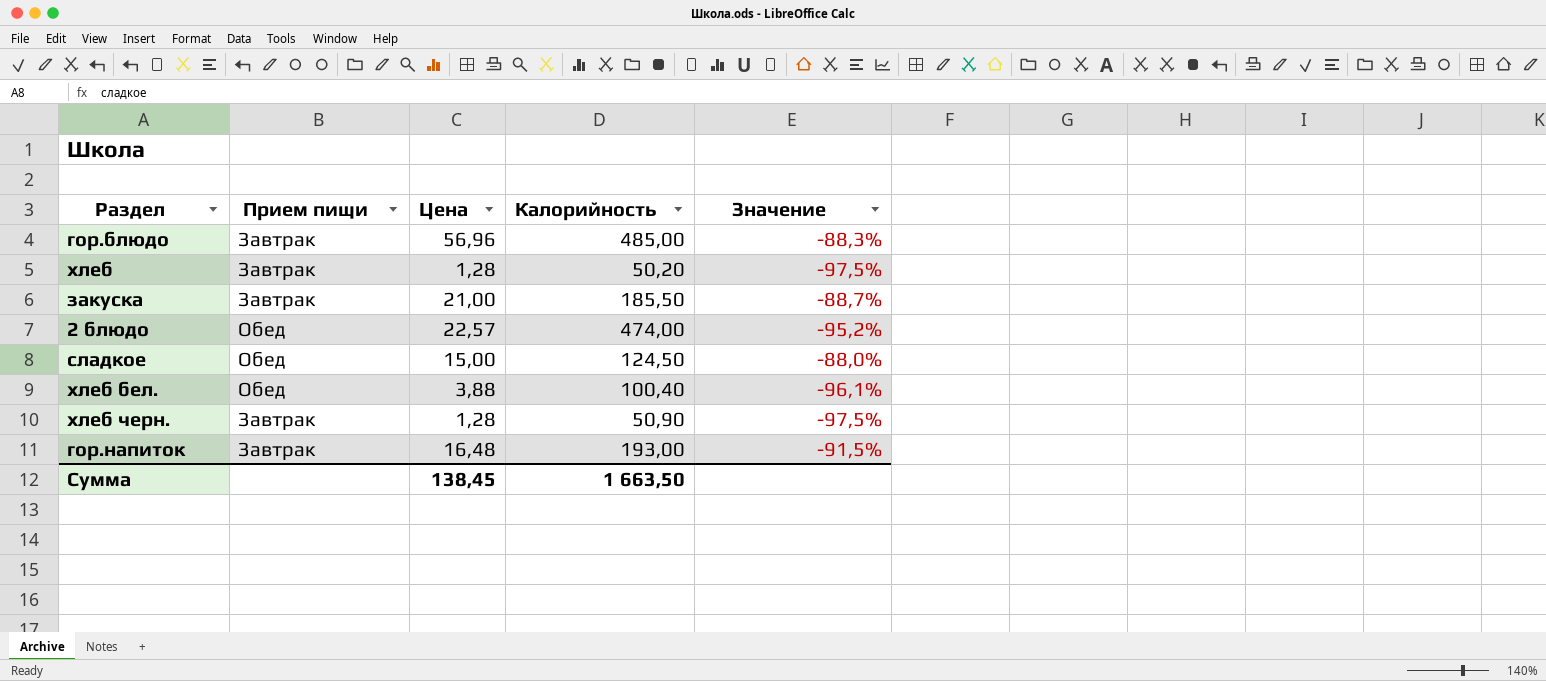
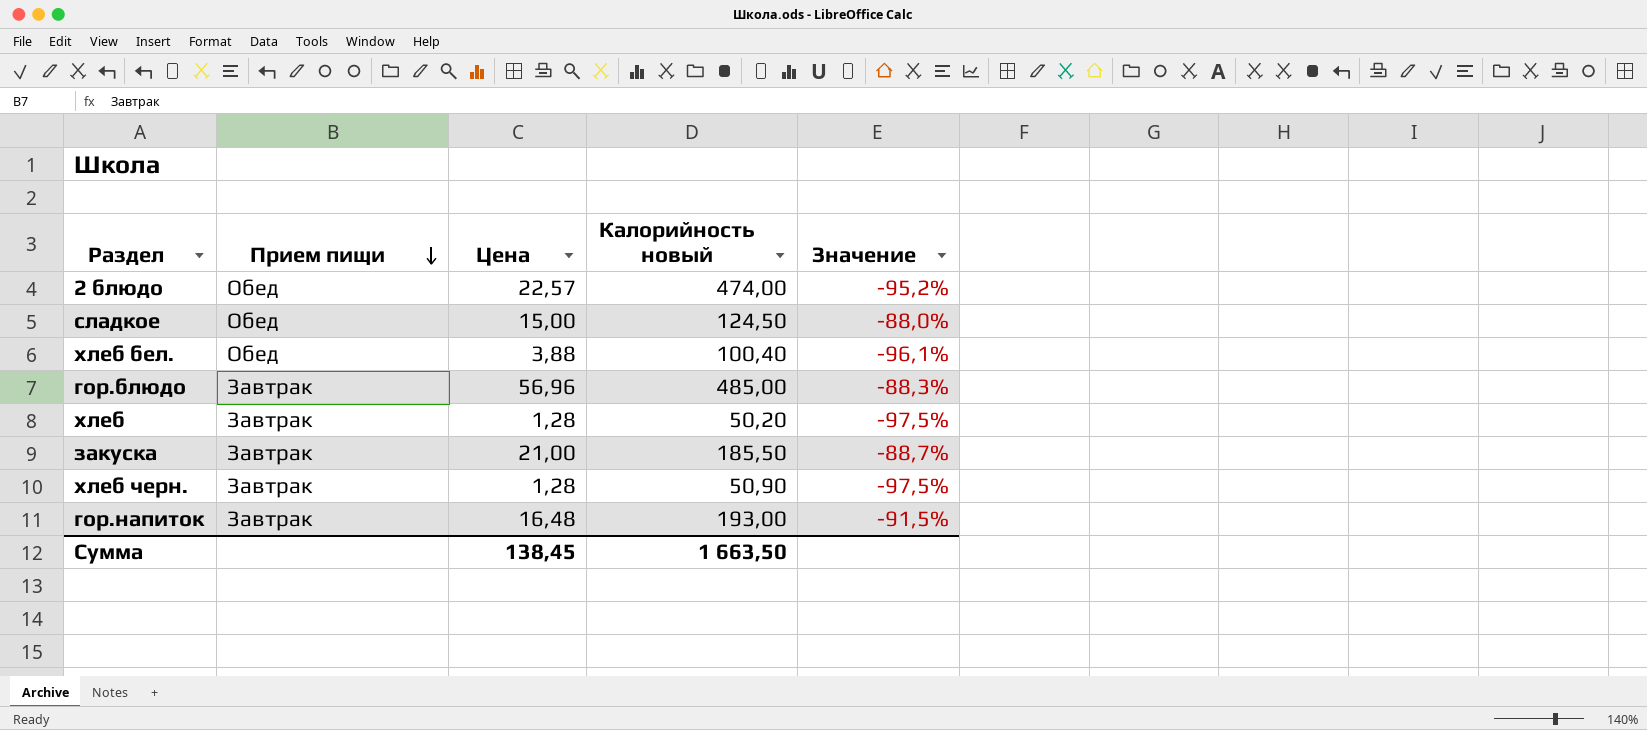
row order: none -> Прием пищи descending
column name: Калорийность -> Калорийность новый

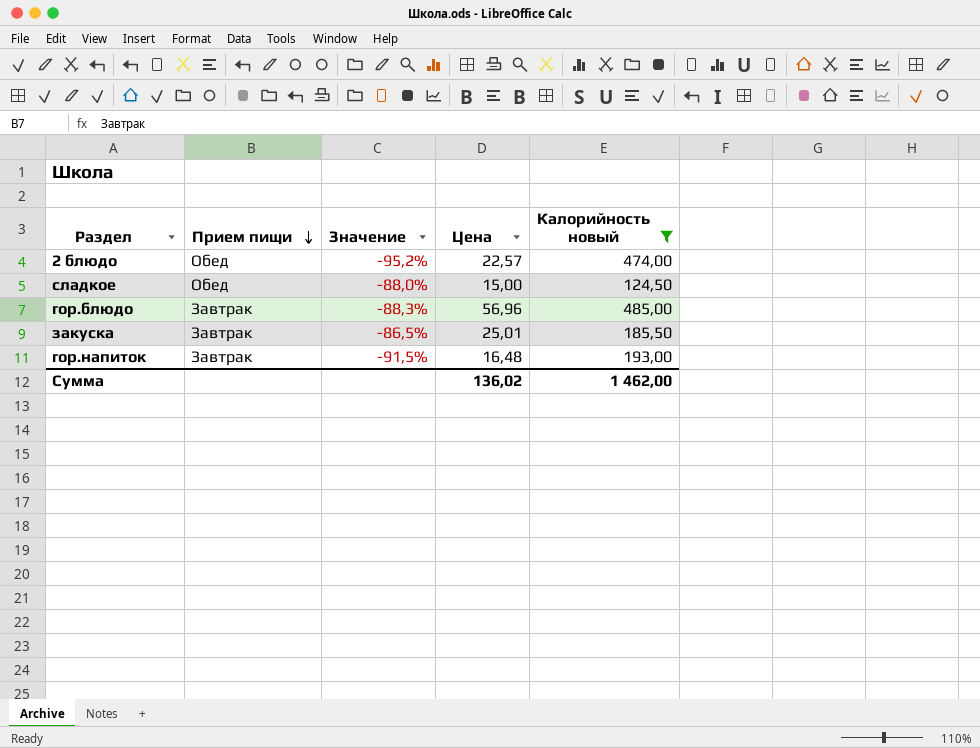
filter: none -> Калорийность новый >= 124,50
column Значение | position: 5 -> 3
закуска | Значение: -88,7% -> -86,5%
закуска | Цена: 21,00 -> 25,01
Сумма | Цена: 138,45 -> 136,02
Сумма | Калорийность новый: 1 663,50 -> 1 462,00

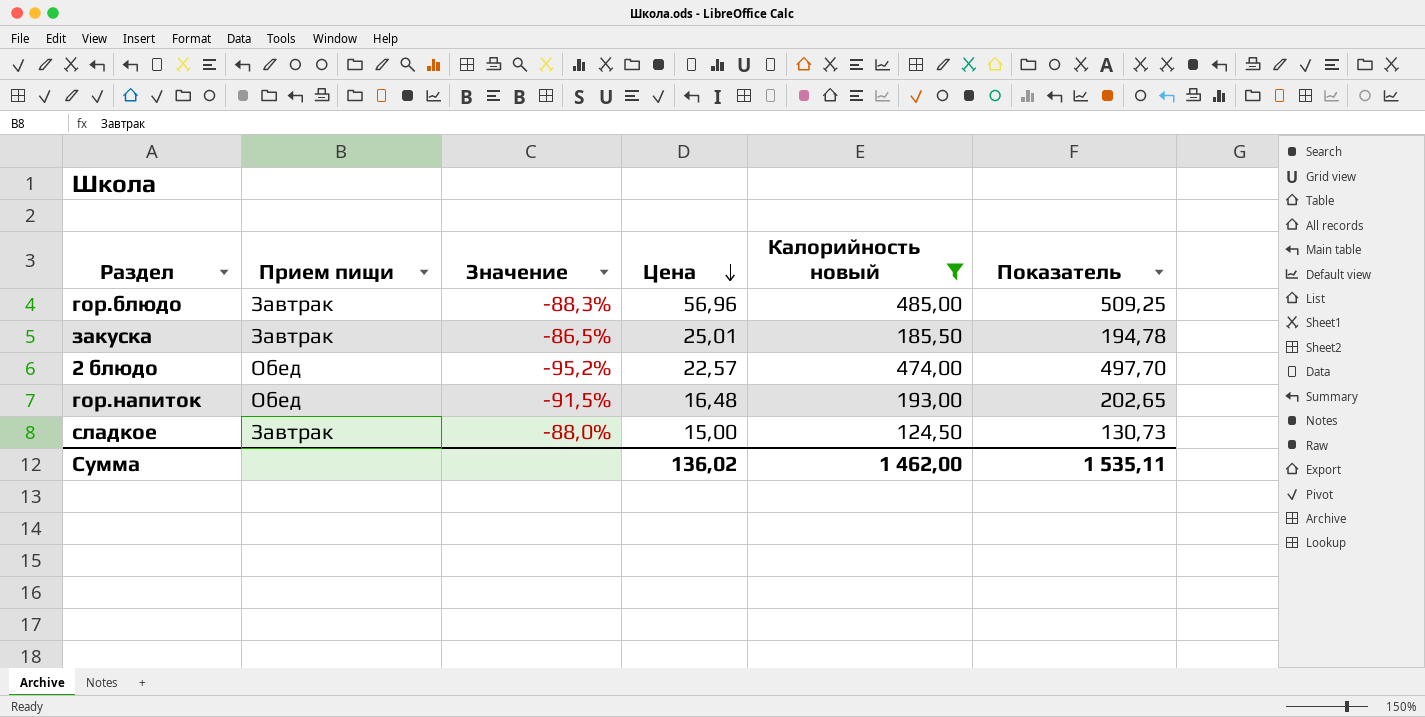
row order: Прием пищи descending -> Цена descending
column Показатель | formula: none -> [Калорийность новый] * 1,05
гор.напиток | Прием пищи: Завтрак -> Обед
сладкое | Прием пищи: Обед -> Завтрак

